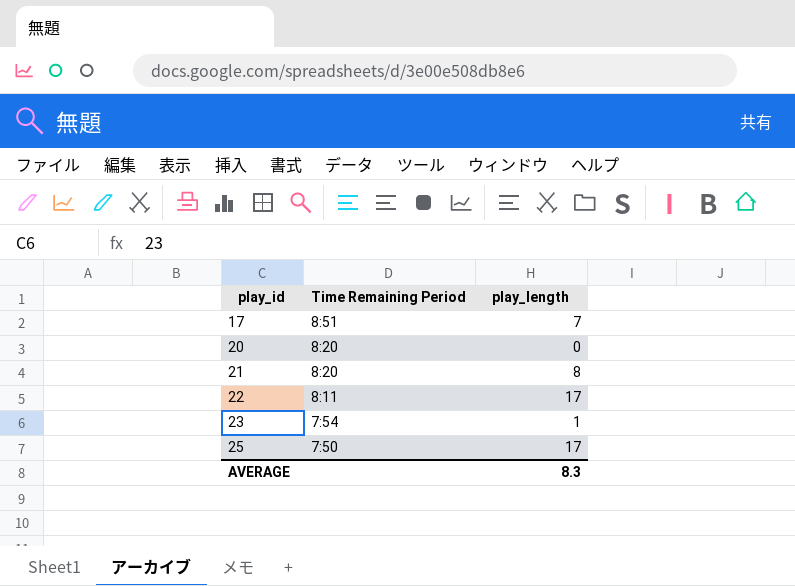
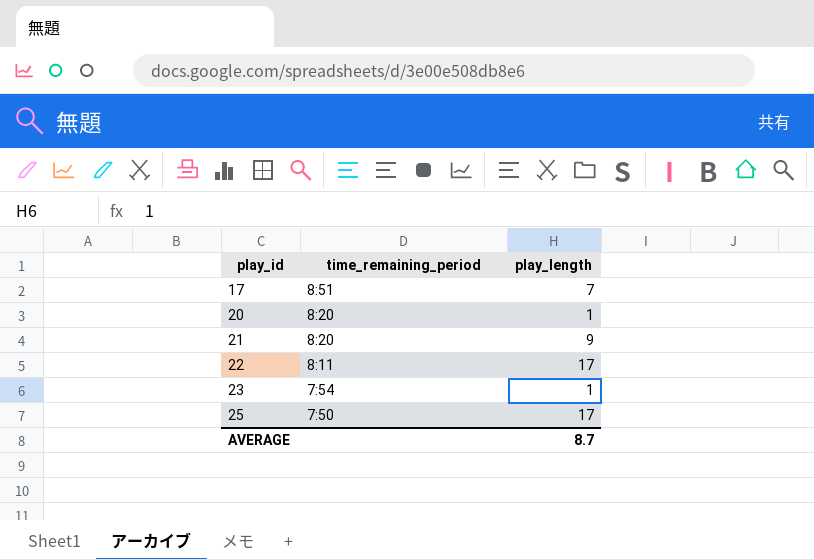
column name: Time Remaining Period -> time_remaining_period
20 | play_length: 0 -> 1
21 | play_length: 8 -> 9
AVERAGE | play_length: 8.3 -> 8.7

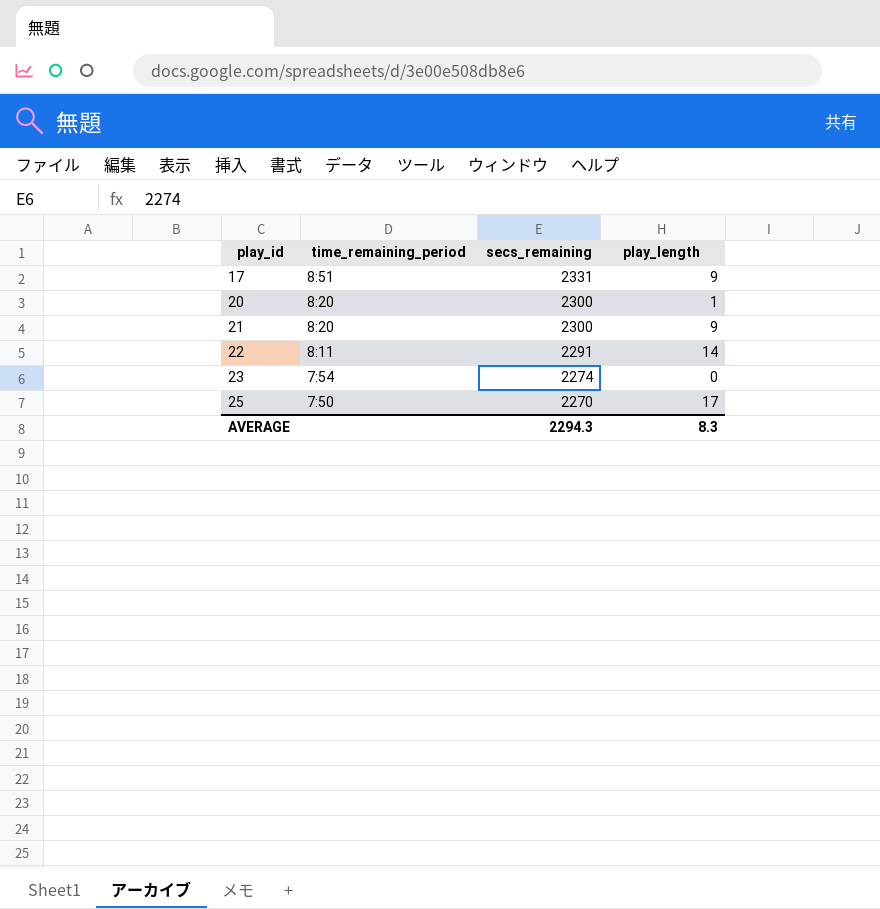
column secs_remaining | position: none -> 3
17 | play_length: 7 -> 9
22 | play_length: 17 -> 14
23 | play_length: 1 -> 0
AVERAGE | play_length: 8.7 -> 8.3

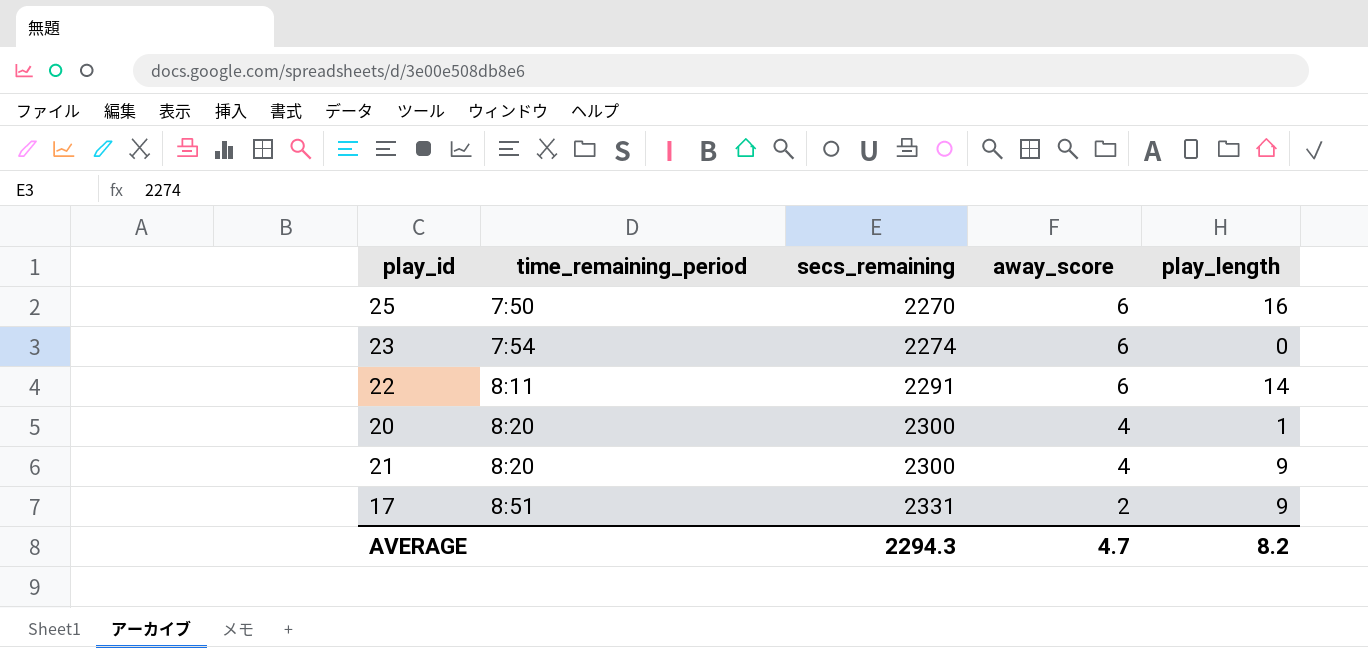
row order: play_id ascending -> time_remaining_period ascending
column away_score | position: none -> 4
25 | play_length: 17 -> 16
AVERAGE | play_length: 8.3 -> 8.2

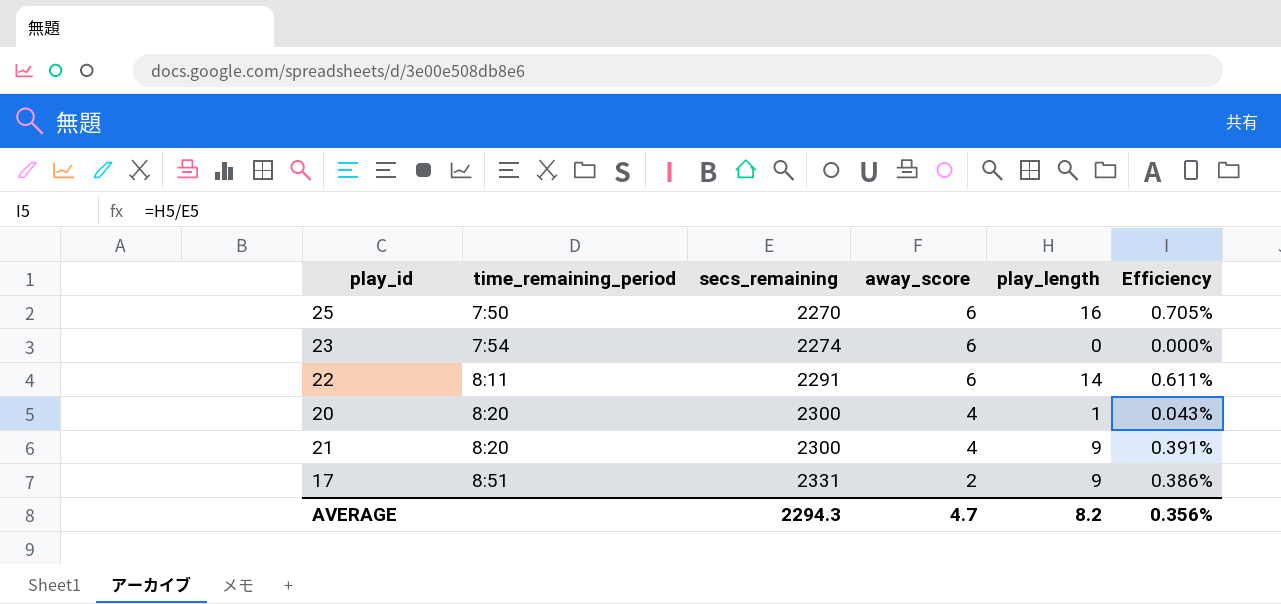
column Efficiency | formula: none -> [play_length] / [secs_remaining]

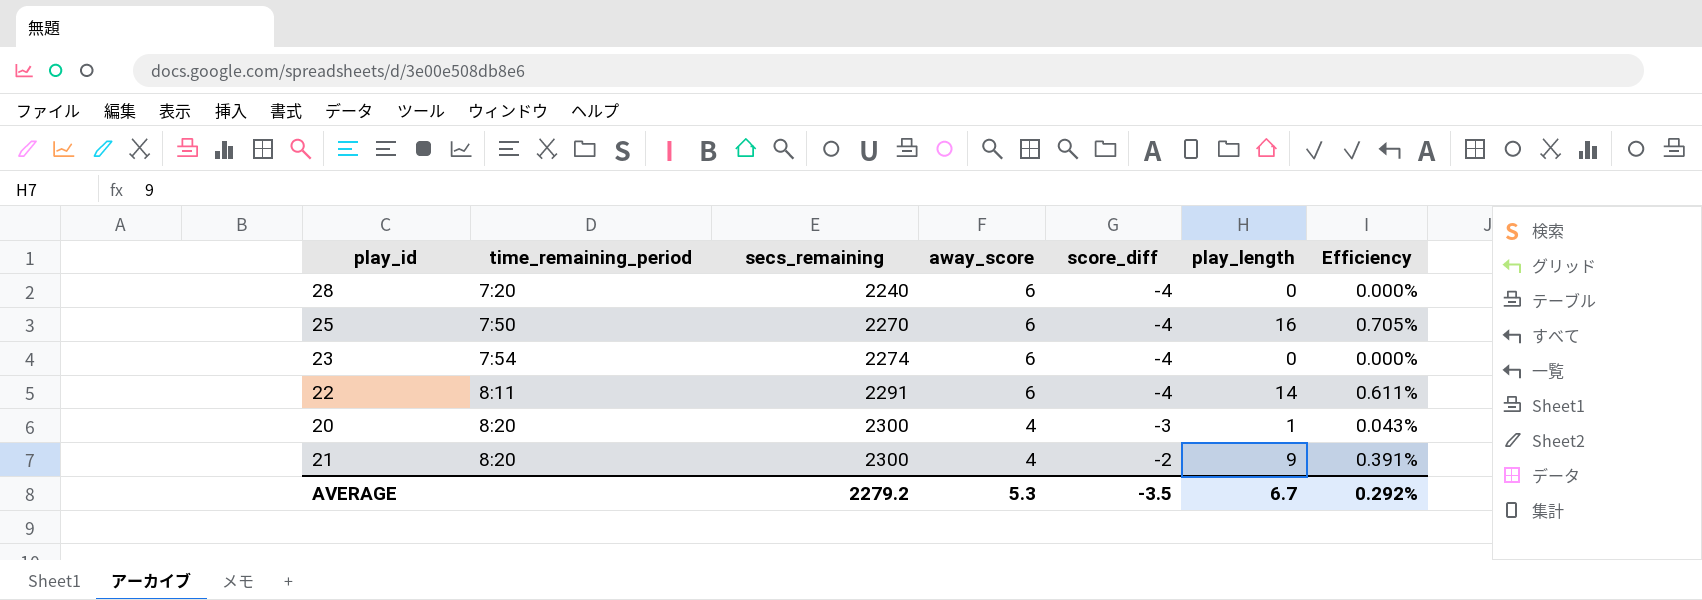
column score_diff | position: none -> 5
row 17: 8:51 | 2331 | 2 | 9 | 0.386% -> none
row 28: none -> 7:20 | 2240 | 6 | -4 | 0 | 0.000%
AVERAGE | secs_remaining: 2294.3 -> 2279.2
AVERAGE | away_score: 4.7 -> 5.3
AVERAGE | play_length: 8.2 -> 6.7
AVERAGE | Efficiency: 0.356% -> 0.292%

